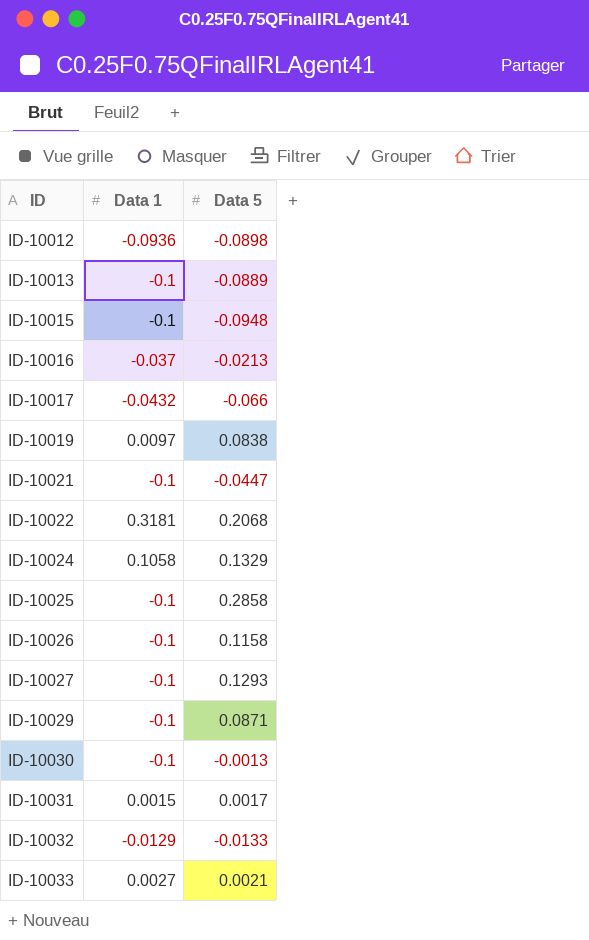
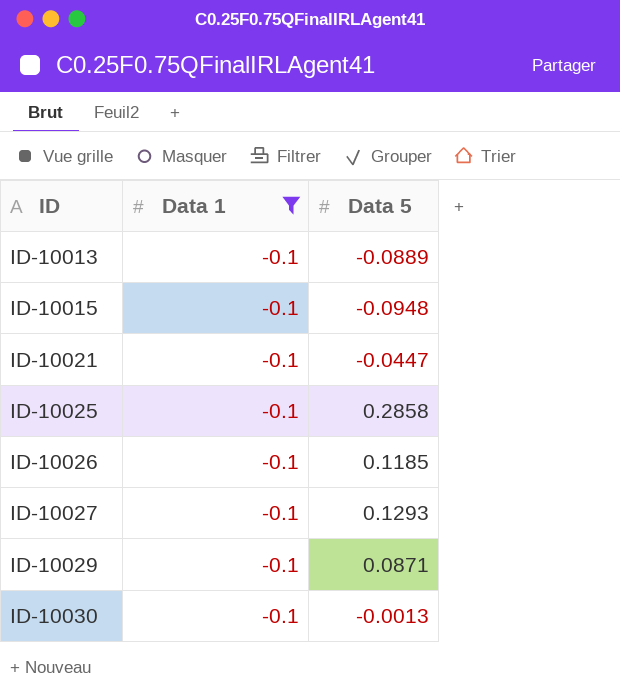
filter: none -> Data 1 = -0.1
ID-10026 | Data 5: 0.1158 -> 0.1185

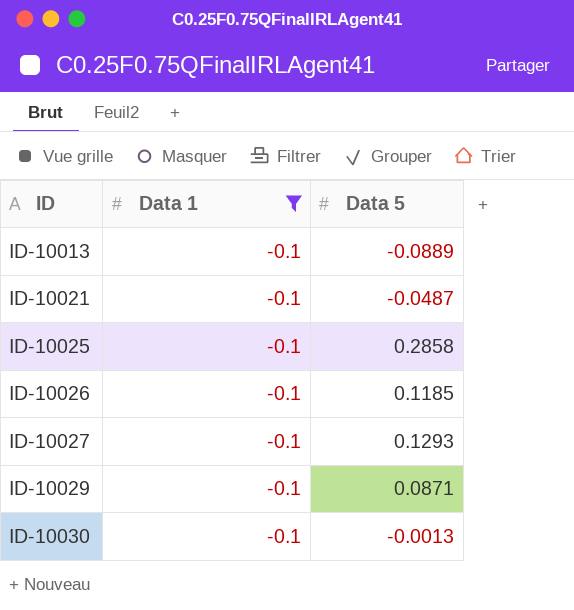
row ID-10015: -0.1 | -0.0948 -> none
ID-10021 | Data 5: -0.0447 -> -0.0487

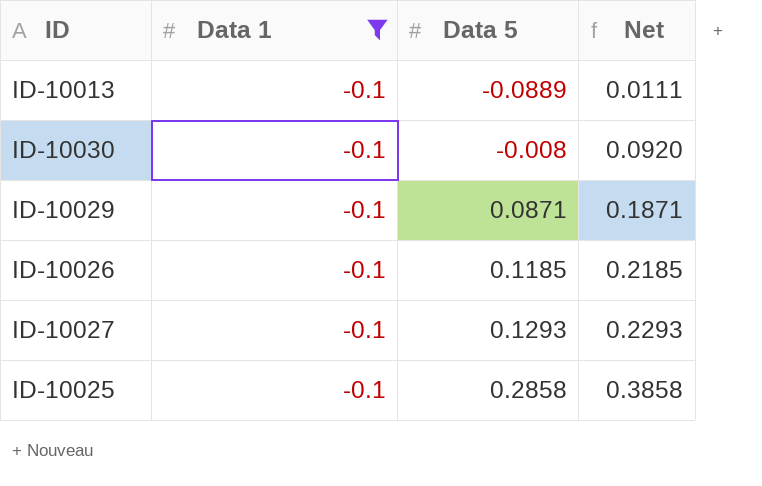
row order: ID ascending -> Data 5 ascending
column Net | formula: none -> [Data 5] - [Data 1]
row ID-10021: -0.1 | -0.0487 -> none
ID-10030 | Data 5: -0.0013 -> -0.008

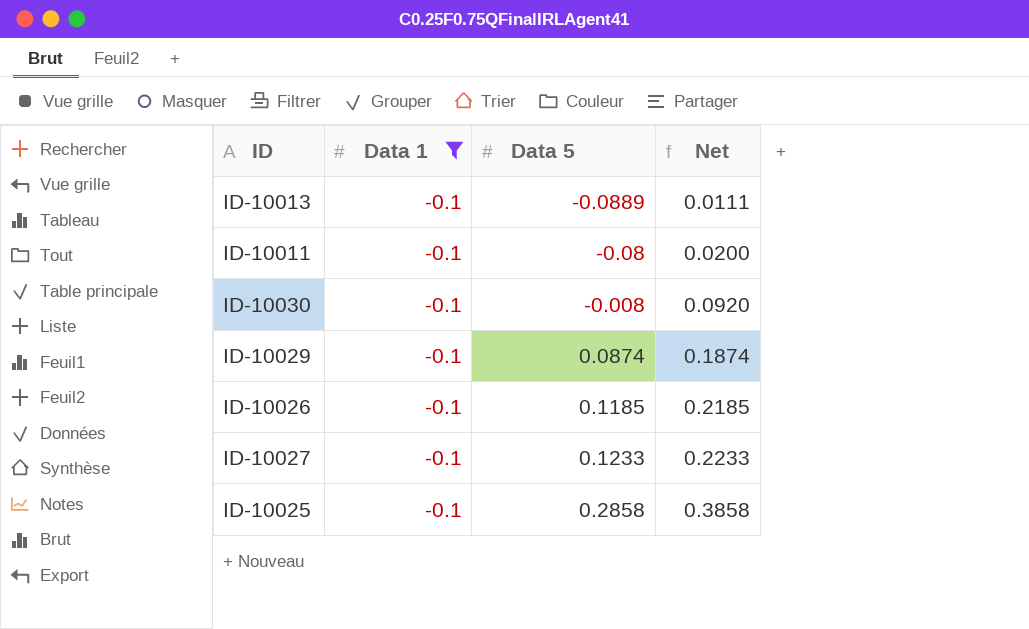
row ID-10011: none -> -0.1 | -0.08 | 0.0200
ID-10029 | Data 5: 0.0871 -> 0.0874
ID-10029 | Net: 0.1871 -> 0.1874
ID-10027 | Data 5: 0.1293 -> 0.1233
ID-10027 | Net: 0.2293 -> 0.2233

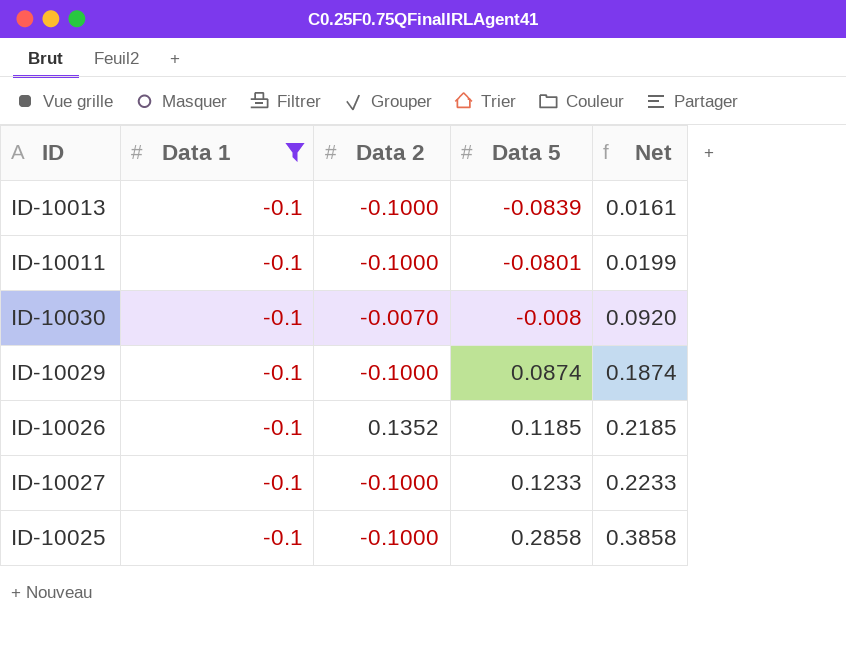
column Data 2 | position: none -> 3
ID-10013 | Data 5: -0.0889 -> -0.0839
ID-10013 | Net: 0.0111 -> 0.0161
ID-10011 | Data 5: -0.08 -> -0.0801
ID-10011 | Net: 0.0200 -> 0.0199

